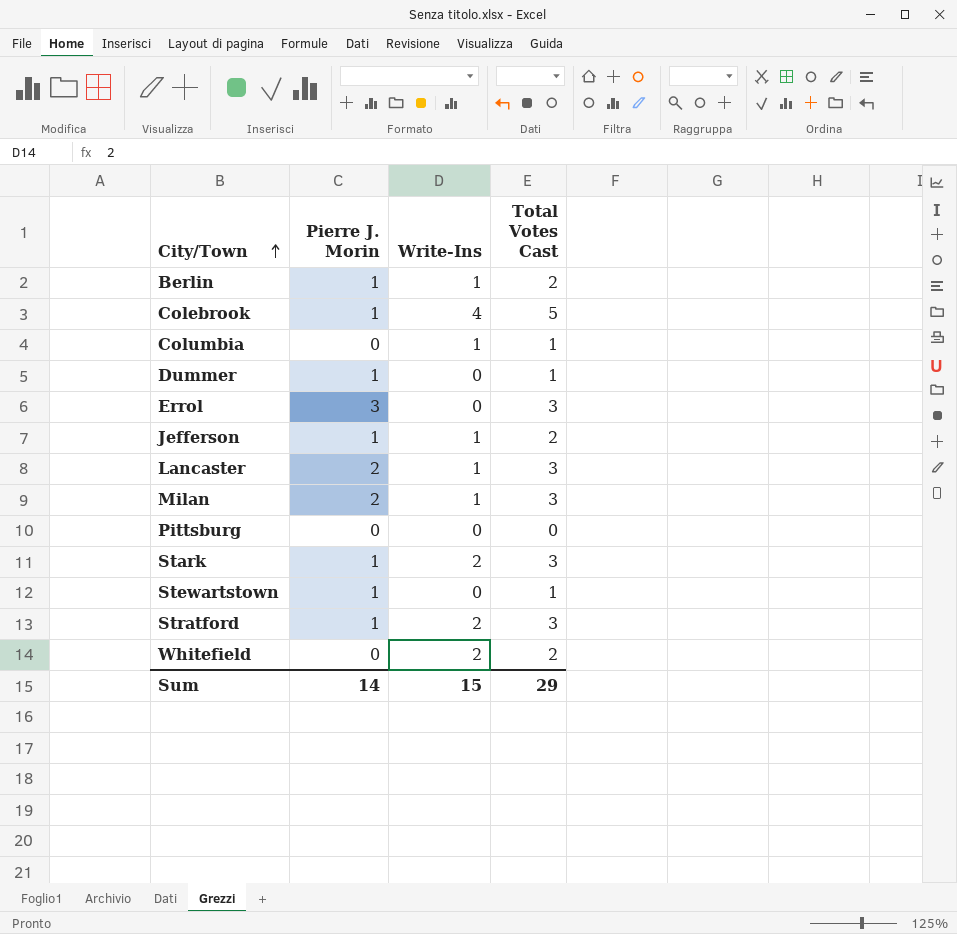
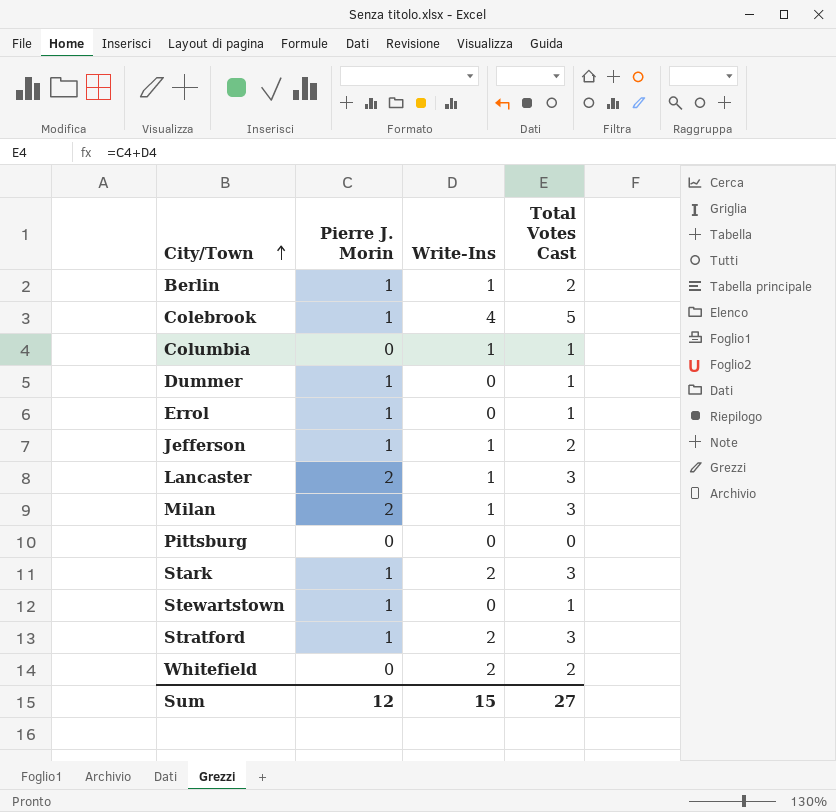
Errol | Pierre J. Morin: 3 -> 1
Errol | Total Votes Cast: 3 -> 1
Sum | Pierre J. Morin: 14 -> 12
Sum | Total Votes Cast: 29 -> 27

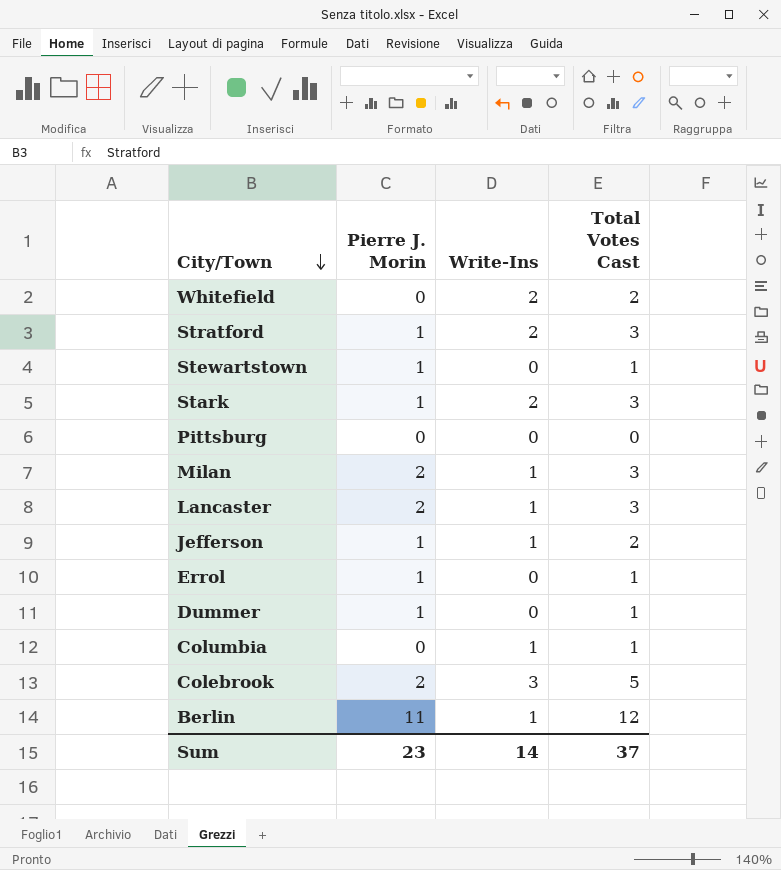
row order: City/Town ascending -> City/Town descending
Colebrook | Pierre J. Morin: 1 -> 2
Colebrook | Write-Ins: 4 -> 3
Berlin | Pierre J. Morin: 1 -> 11
Berlin | Total Votes Cast: 2 -> 12
Sum | Pierre J. Morin: 12 -> 23
Sum | Write-Ins: 15 -> 14
Sum | Total Votes Cast: 27 -> 37

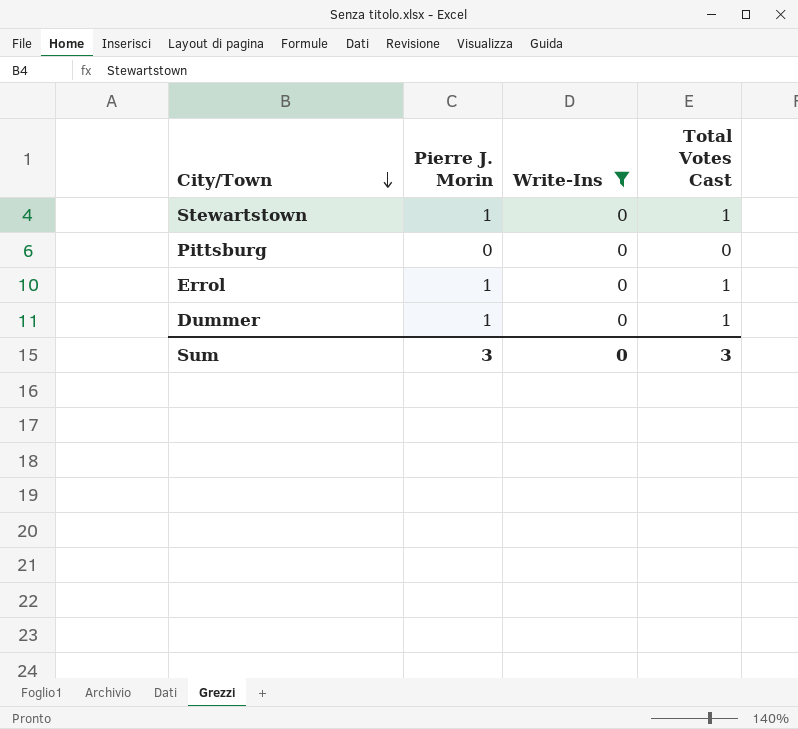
filter: none -> Write-Ins = 0
Sum | Pierre J. Morin: 23 -> 3
Sum | Write-Ins: 14 -> 0
Sum | Total Votes Cast: 37 -> 3

